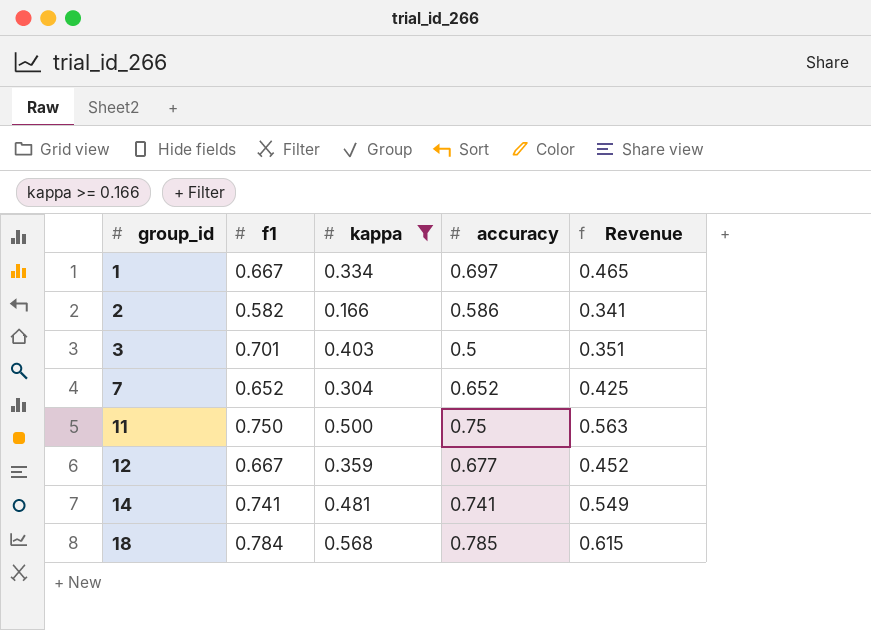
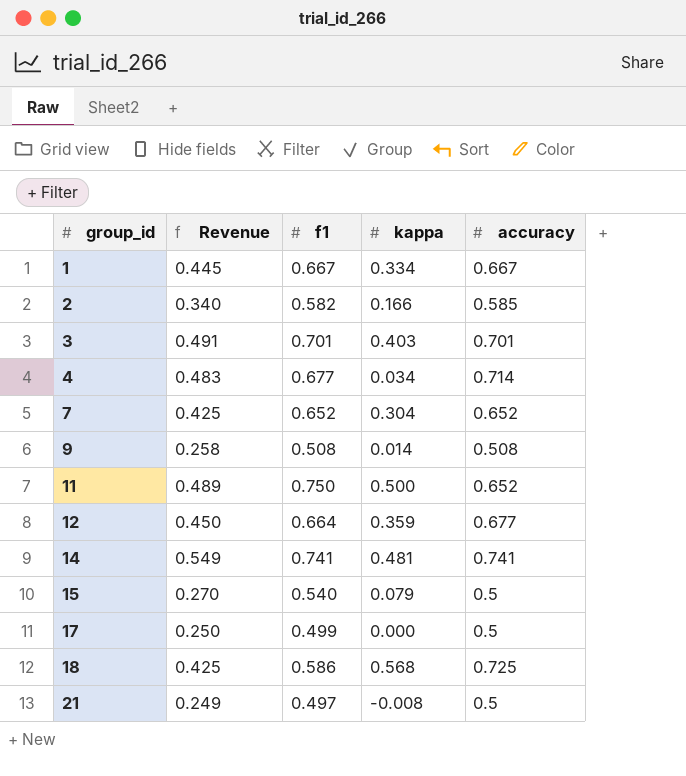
filter: kappa >= 0.166 -> none
column Revenue | position: 5 -> 2
1 | Revenue: 0.465 -> 0.445
1 | accuracy: 0.697 -> 0.667
2 | Revenue: 0.341 -> 0.340
2 | accuracy: 0.586 -> 0.585
3 | Revenue: 0.351 -> 0.491
3 | accuracy: 0.5 -> 0.701
11 | Revenue: 0.563 -> 0.489
11 | accuracy: 0.75 -> 0.652
12 | Revenue: 0.452 -> 0.450
12 | f1: 0.667 -> 0.664
18 | Revenue: 0.615 -> 0.425
18 | f1: 0.784 -> 0.586
18 | accuracy: 0.785 -> 0.725

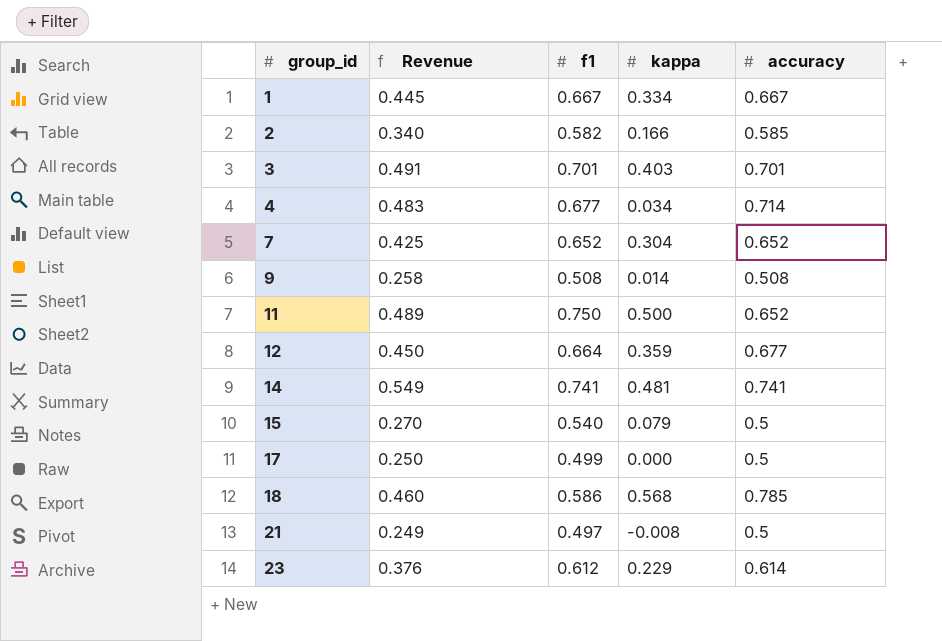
18 | Revenue: 0.425 -> 0.460
18 | accuracy: 0.725 -> 0.785
row 23: none -> 0.376 | 0.612 | 0.229 | 0.614

